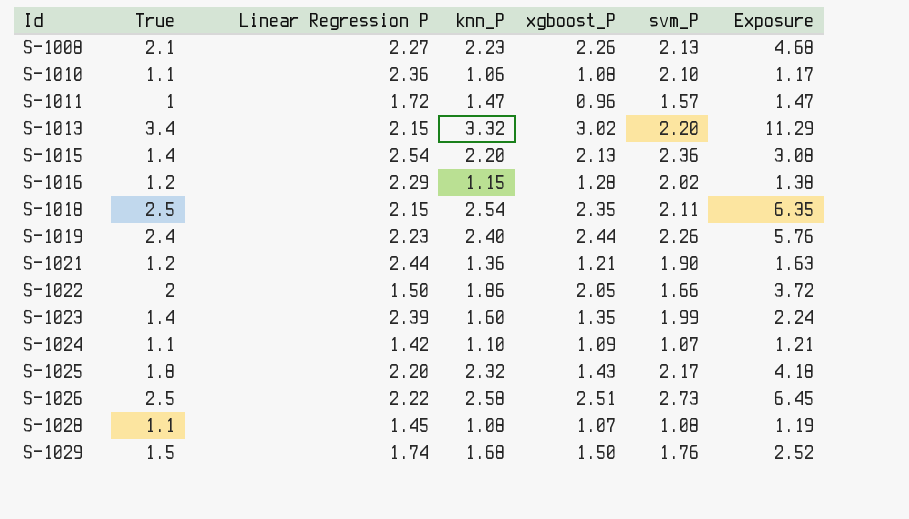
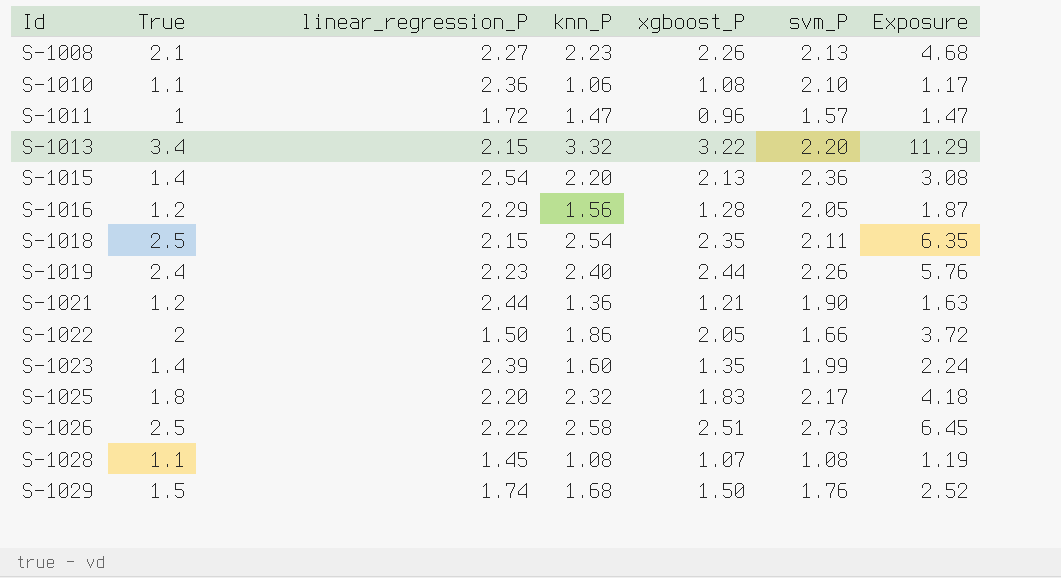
column name: Linear Regression P -> linear_regression_P
row S-1024: 1.1 | 1.42 | 1.10 | 1.09 | 1.07 | 1.21 -> none
S-1013 | xgboost_P: 3.02 -> 3.22
S-1016 | knn_P: 1.15 -> 1.56
S-1016 | svm_P: 2.02 -> 2.05
S-1016 | Exposure: 1.38 -> 1.87
S-1025 | xgboost_P: 1.43 -> 1.83

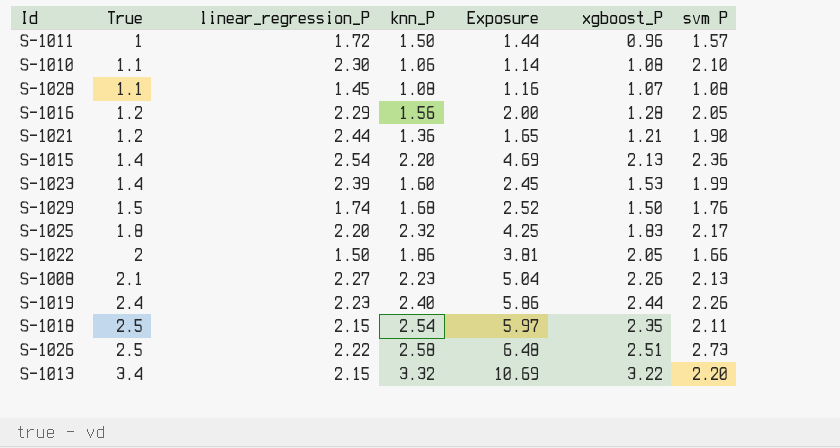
row order: Id ascending -> True ascending
column Exposure | formula: [True] * [knn_P] -> [knn_P] * [xgboost_P]
column Exposure | position: 7 -> 5
column name: svm_P -> svm P
S-1011 | knn_P: 1.47 -> 1.50
S-1010 | linear_regression_P: 2.36 -> 2.30
S-1023 | xgboost_P: 1.35 -> 1.53

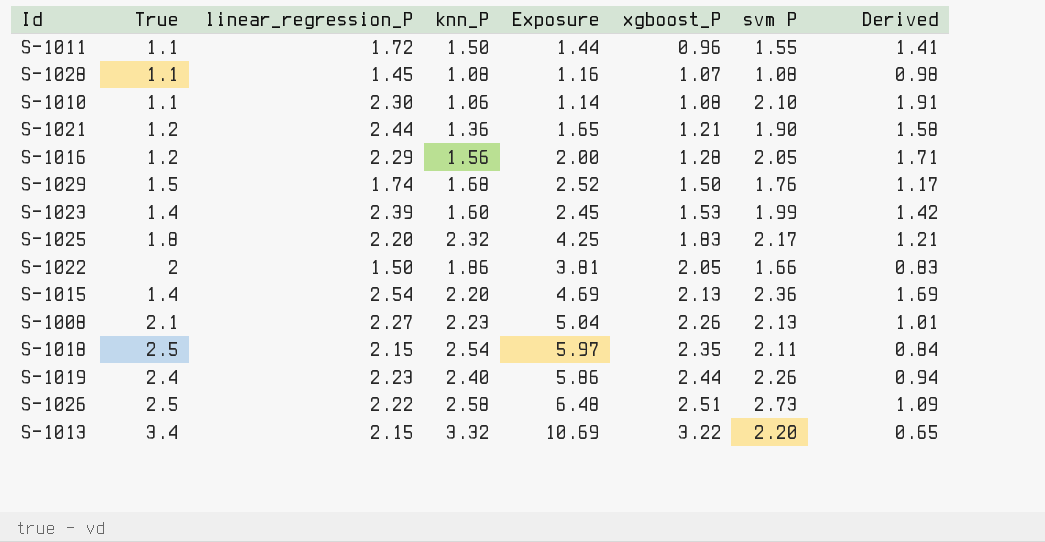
row order: True ascending -> xgboost_P ascending
column Derived | formula: none -> [svm P] / [True]
S-1011 | True: 1 -> 1.1
S-1011 | svm P: 1.57 -> 1.55

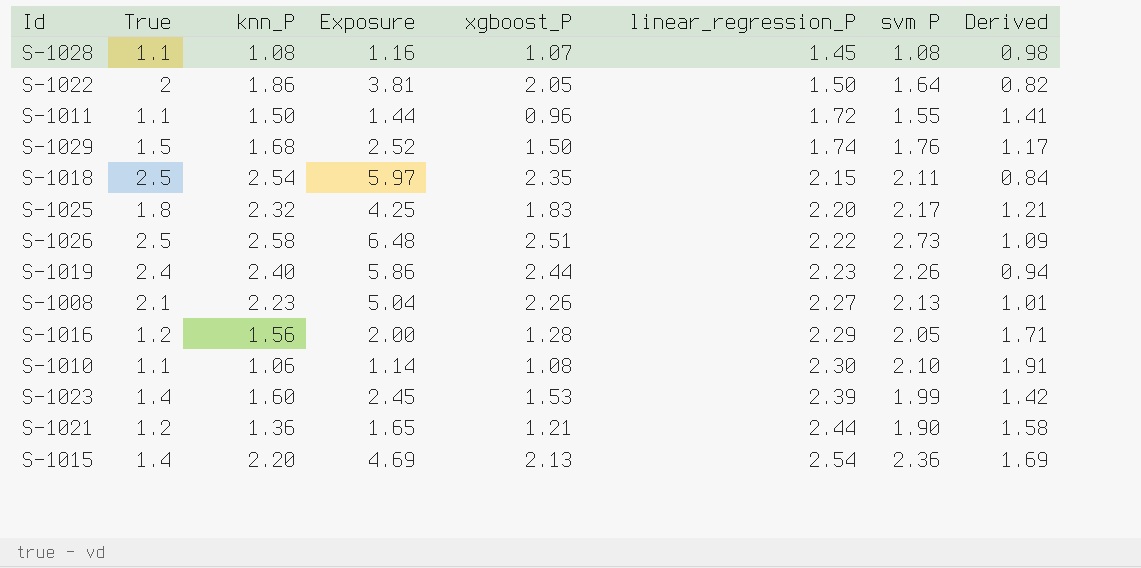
row order: xgboost_P ascending -> linear_regression_P ascending
column linear_regression_P | position: 3 -> 6
row S-1013: 3.4 | 2.15 | 3.32 | 10.69 | 3.22 | 2.20 | 0.65 -> none
S-1022 | svm P: 1.66 -> 1.64
S-1022 | Derived: 0.83 -> 0.82

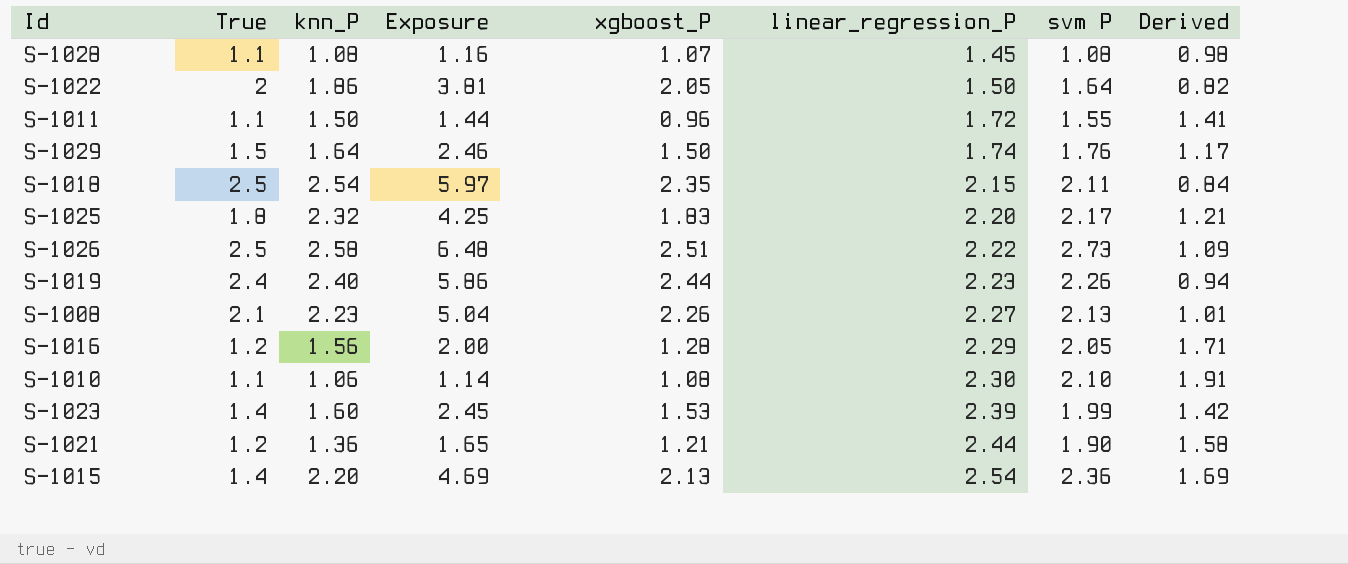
S-1029 | knn_P: 1.68 -> 1.64
S-1029 | Exposure: 2.52 -> 2.46

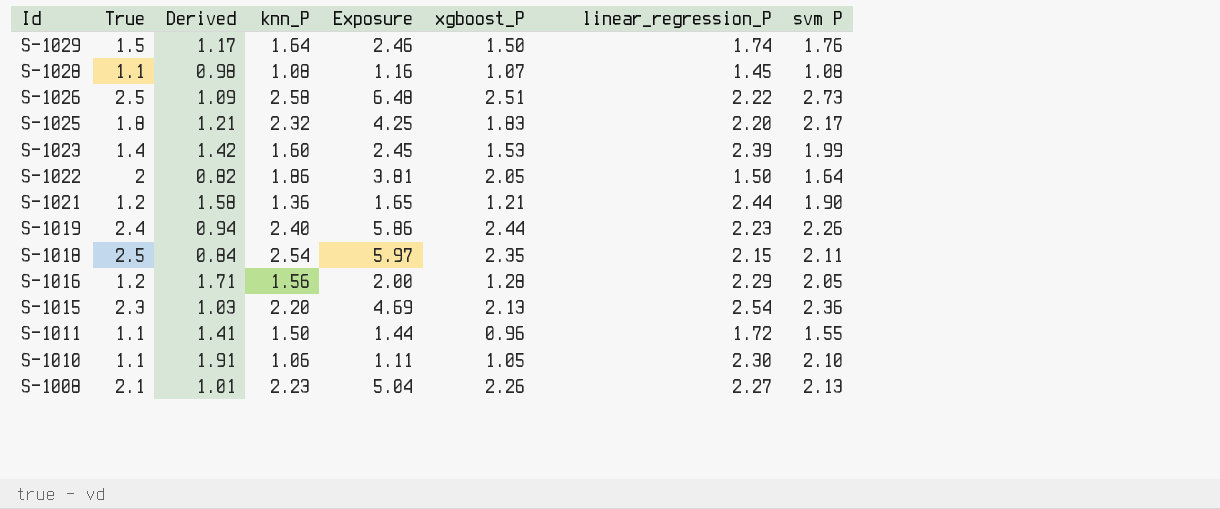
row order: linear_regression_P ascending -> Id descending
column Derived | position: 8 -> 3
S-1015 | True: 1.4 -> 2.3
S-1015 | Derived: 1.69 -> 1.03
S-1010 | Exposure: 1.14 -> 1.11
S-1010 | xgboost_P: 1.08 -> 1.05

